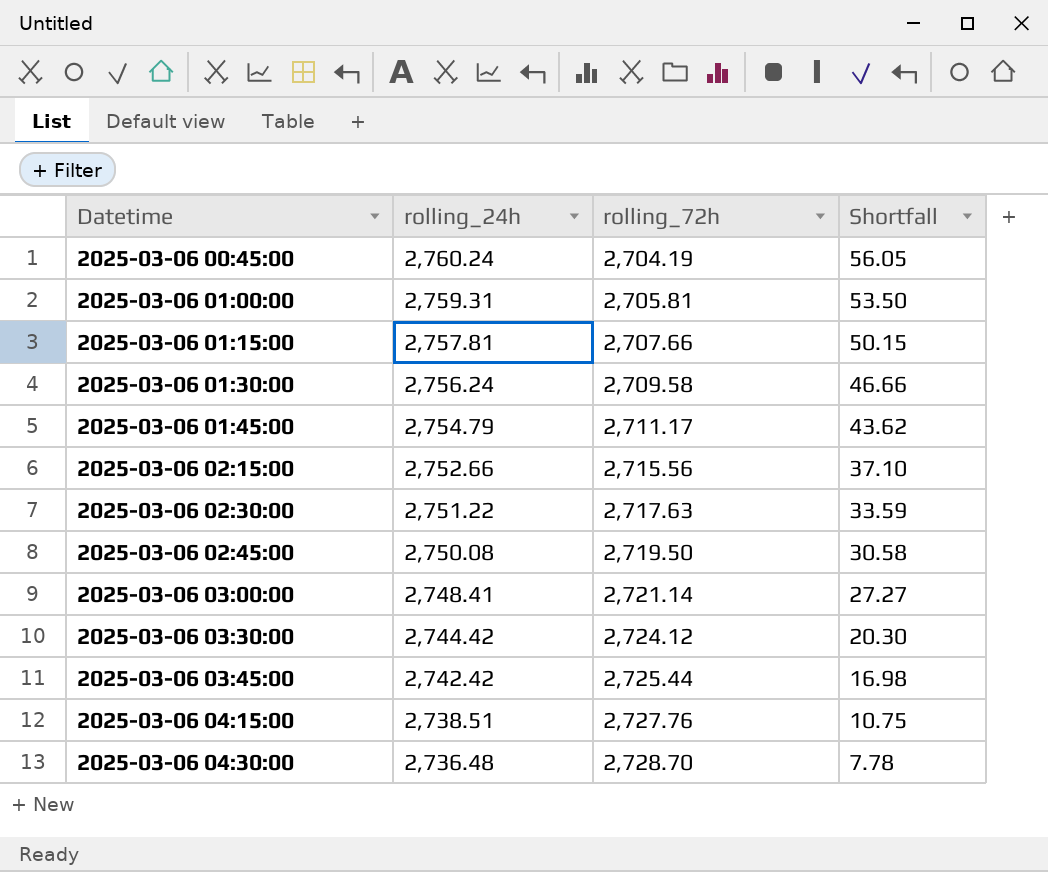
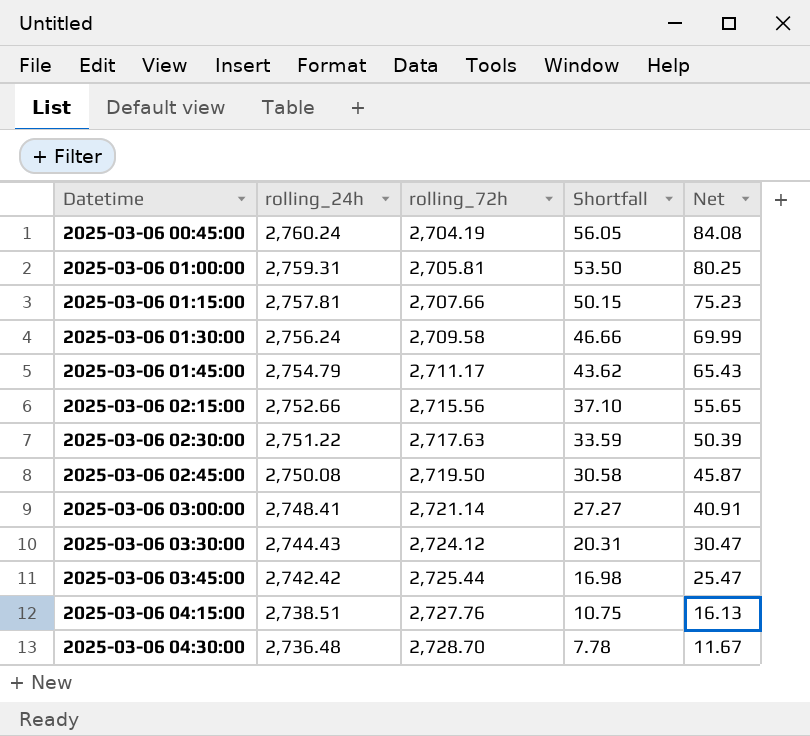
column Net | formula: none -> [Shortfall] * 1.5
2025-03-06 03:30:00 | rolling_24h: 2,744.42 -> 2,744.43
2025-03-06 03:30:00 | Shortfall: 20.30 -> 20.31

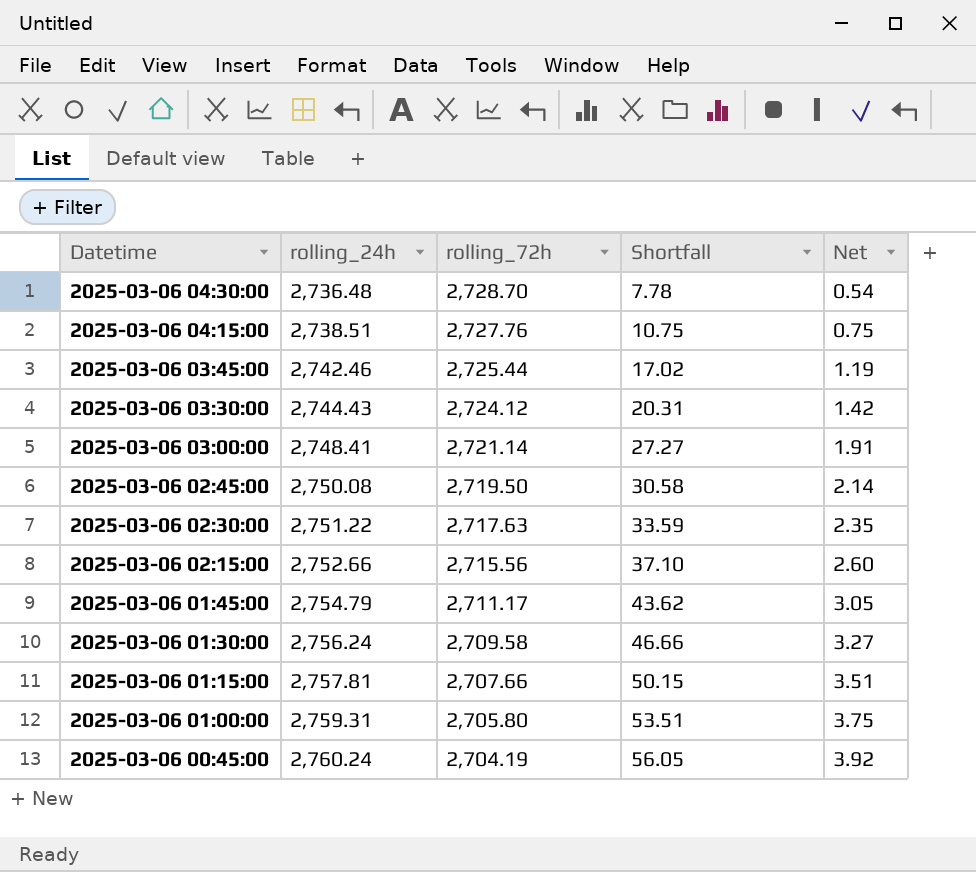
row order: Datetime ascending -> Datetime descending
column Net | formula: [Shortfall] * 1.5 -> [Shortfall] * 0.07
2025-03-06 03:45:00 | rolling_24h: 2,742.42 -> 2,742.46
2025-03-06 03:45:00 | Shortfall: 16.98 -> 17.02
2025-03-06 01:00:00 | rolling_72h: 2,705.81 -> 2,705.80
2025-03-06 01:00:00 | Shortfall: 53.50 -> 53.51

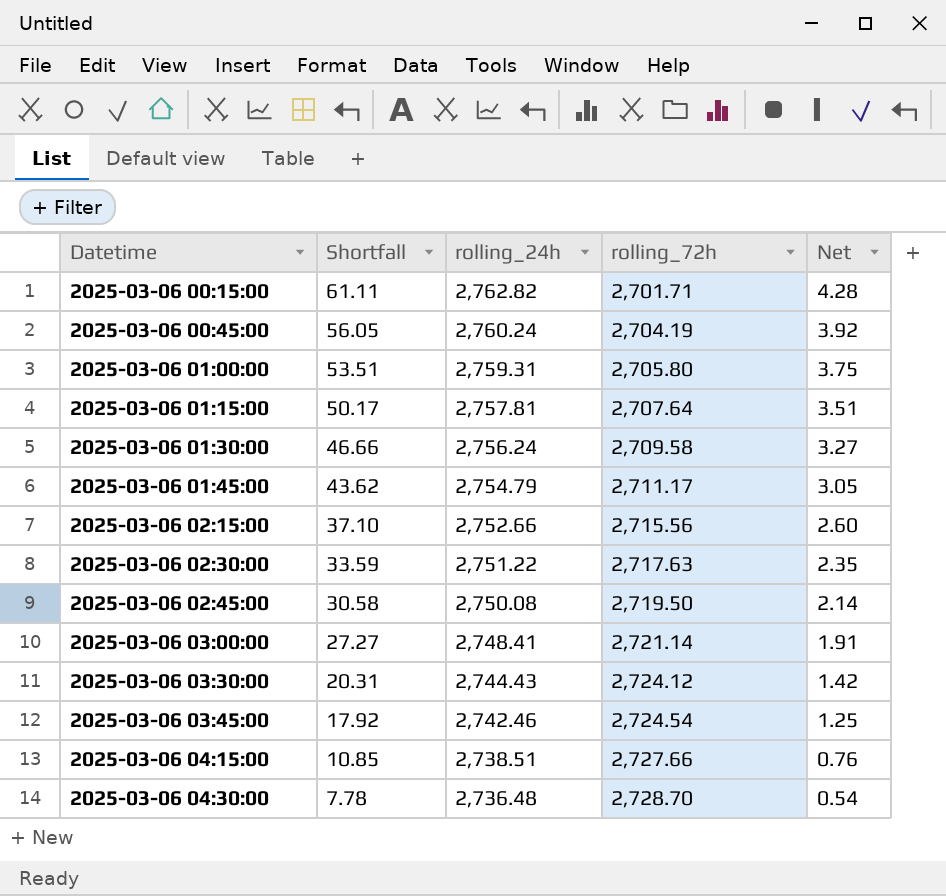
row order: Datetime descending -> Datetime ascending
column Shortfall | position: 4 -> 2
row 2025-03-06 00:15:00: none -> 61.11 | 2,762.82 | 2,701.71 | 4.28
2025-03-06 01:15:00 | Shortfall: 50.15 -> 50.17
2025-03-06 01:15:00 | rolling_72h: 2,707.66 -> 2,707.64
2025-03-06 03:45:00 | Shortfall: 17.02 -> 17.92
2025-03-06 03:45:00 | rolling_72h: 2,725.44 -> 2,724.54
2025-03-06 03:45:00 | Net: 1.19 -> 1.25
2025-03-06 04:15:00 | Shortfall: 10.75 -> 10.85
2025-03-06 04:15:00 | rolling_72h: 2,727.76 -> 2,727.66
2025-03-06 04:15:00 | Net: 0.75 -> 0.76

